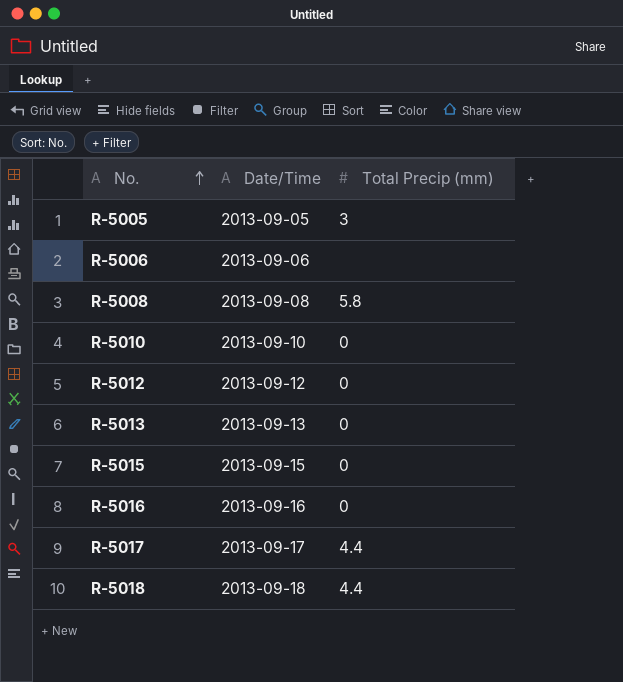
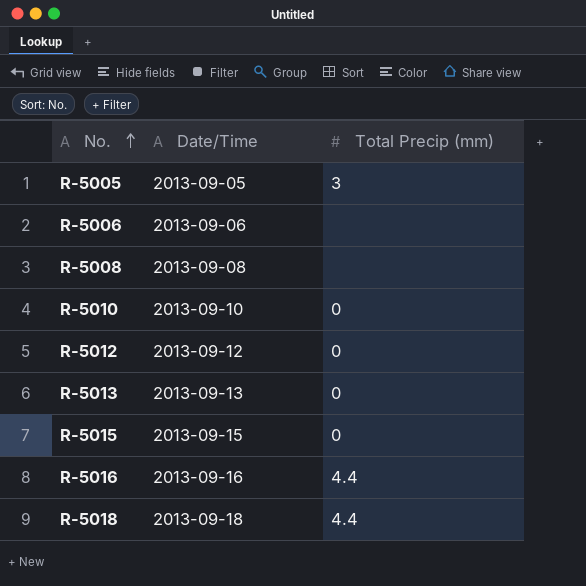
row R-5017: 2013-09-17 | 4.4 -> none
R-5008 | Total Precip (mm): 5.8 -> none
R-5016 | Total Precip (mm): 0 -> 4.4

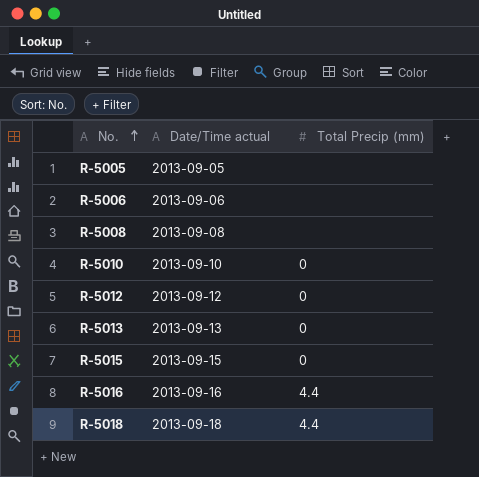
column name: Date/Time -> Date/Time actual
R-5005 | Total Precip (mm): 3 -> none

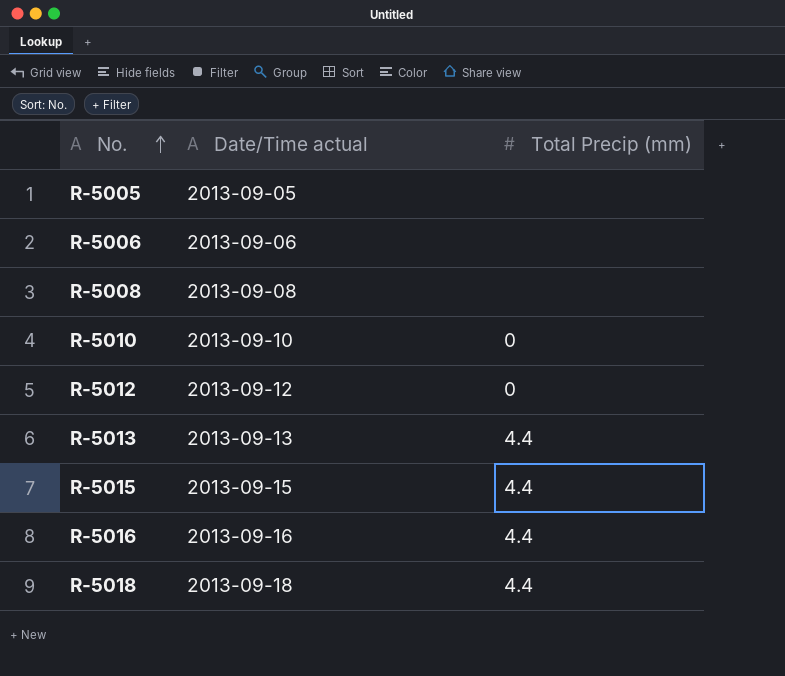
R-5013 | Total Precip (mm): 0 -> 4.4
R-5015 | Total Precip (mm): 0 -> 4.4

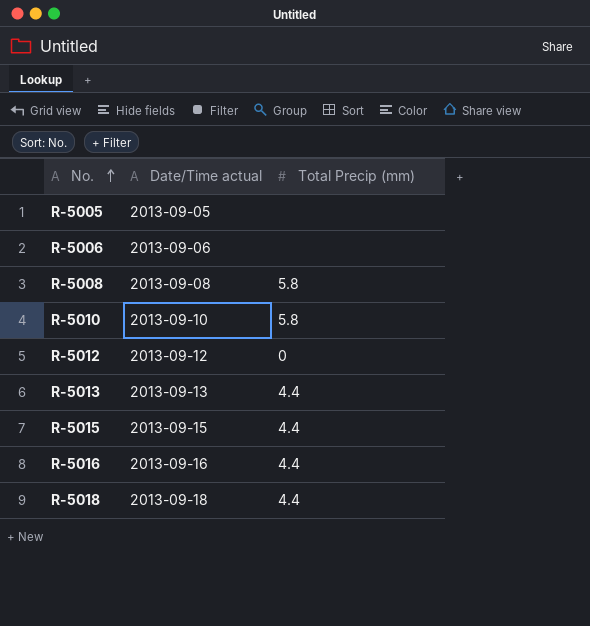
R-5008 | Total Precip (mm): none -> 5.8
R-5010 | Total Precip (mm): 0 -> 5.8

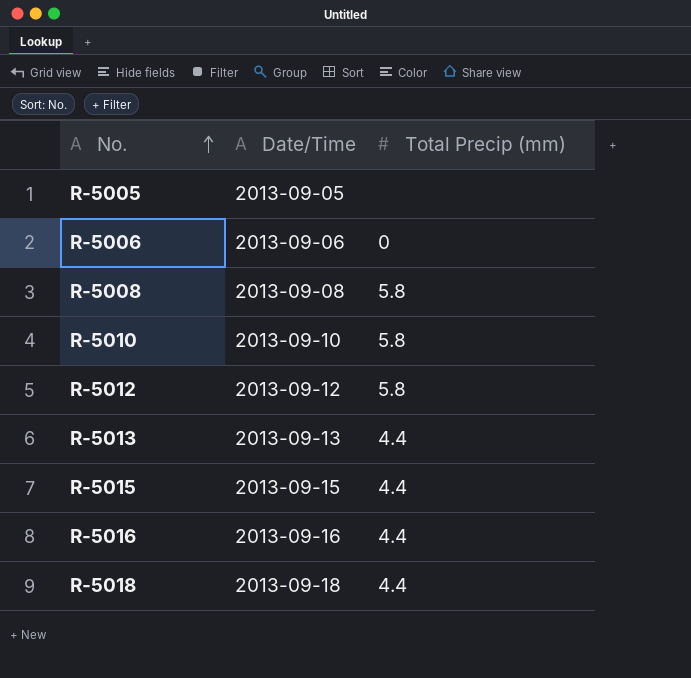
column name: Date/Time actual -> Date/Time
R-5006 | Total Precip (mm): none -> 0
R-5012 | Total Precip (mm): 0 -> 5.8

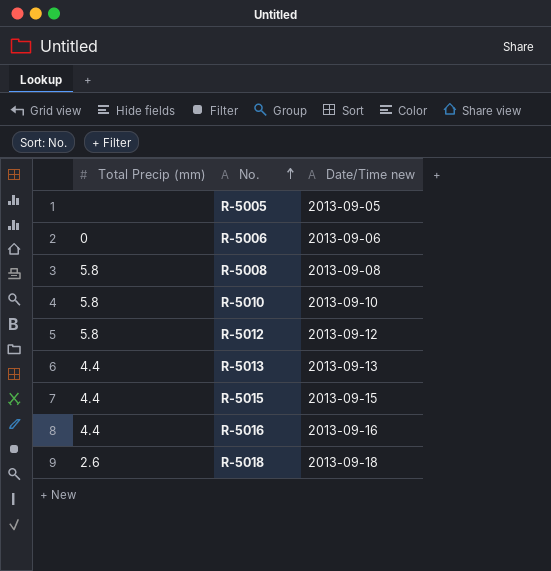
column Total Precip (mm) | position: 3 -> 1
column name: Date/Time -> Date/Time new
R-5018 | Total Precip (mm): 4.4 -> 2.6

